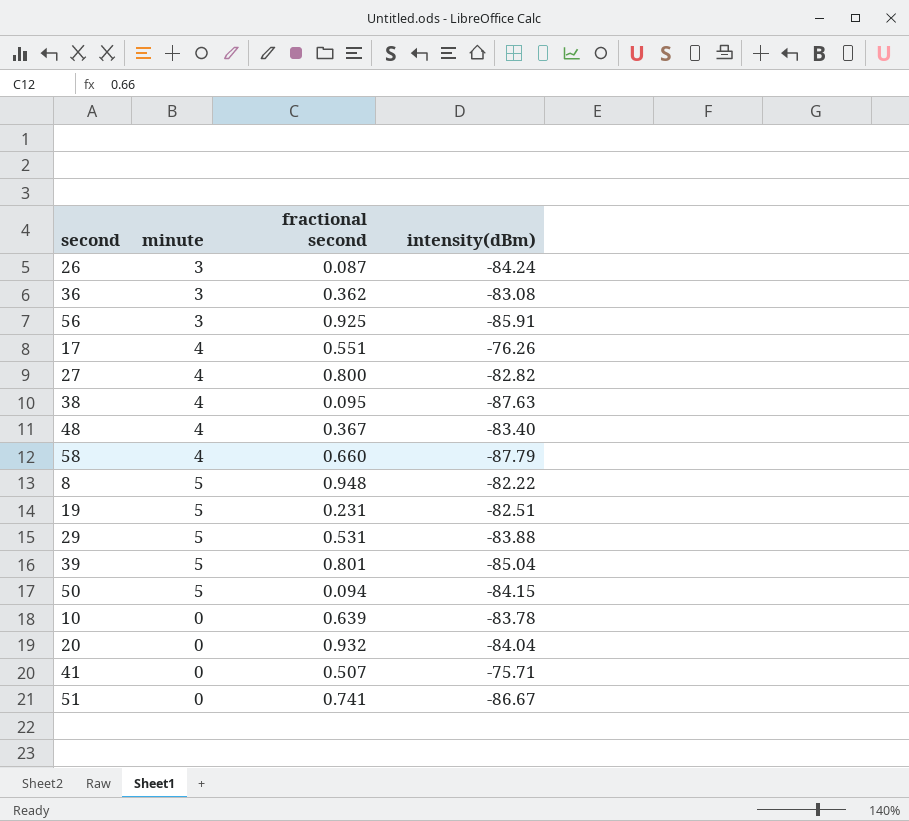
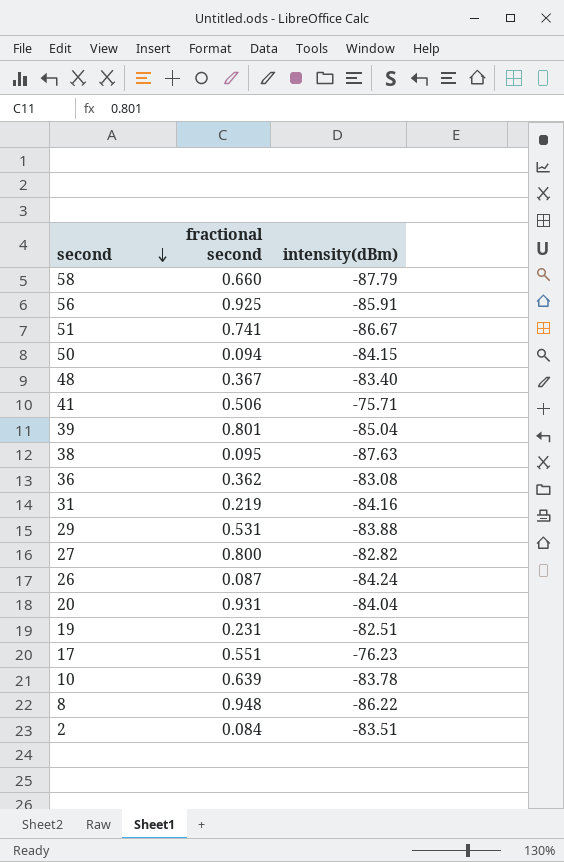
row order: none -> second descending
column minute | position: 2 -> none
41 | fractional second: 0.507 -> 0.506
row 31: none -> 0.219 | -84.16
20 | fractional second: 0.932 -> 0.931
17 | intensity(dBm): -76.26 -> -76.23
8 | intensity(dBm): -82.22 -> -86.22
row 2: none -> 0.084 | -83.51

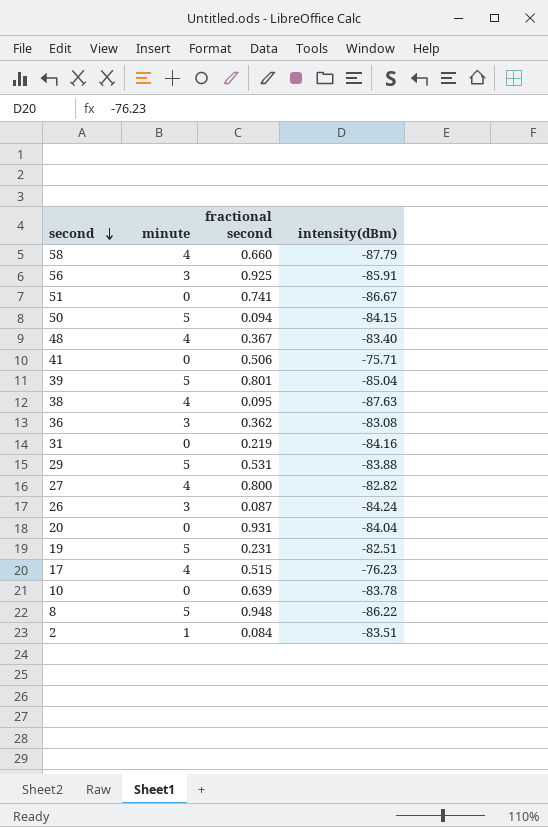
column minute | position: none -> 2
17 | fractional second: 0.551 -> 0.515

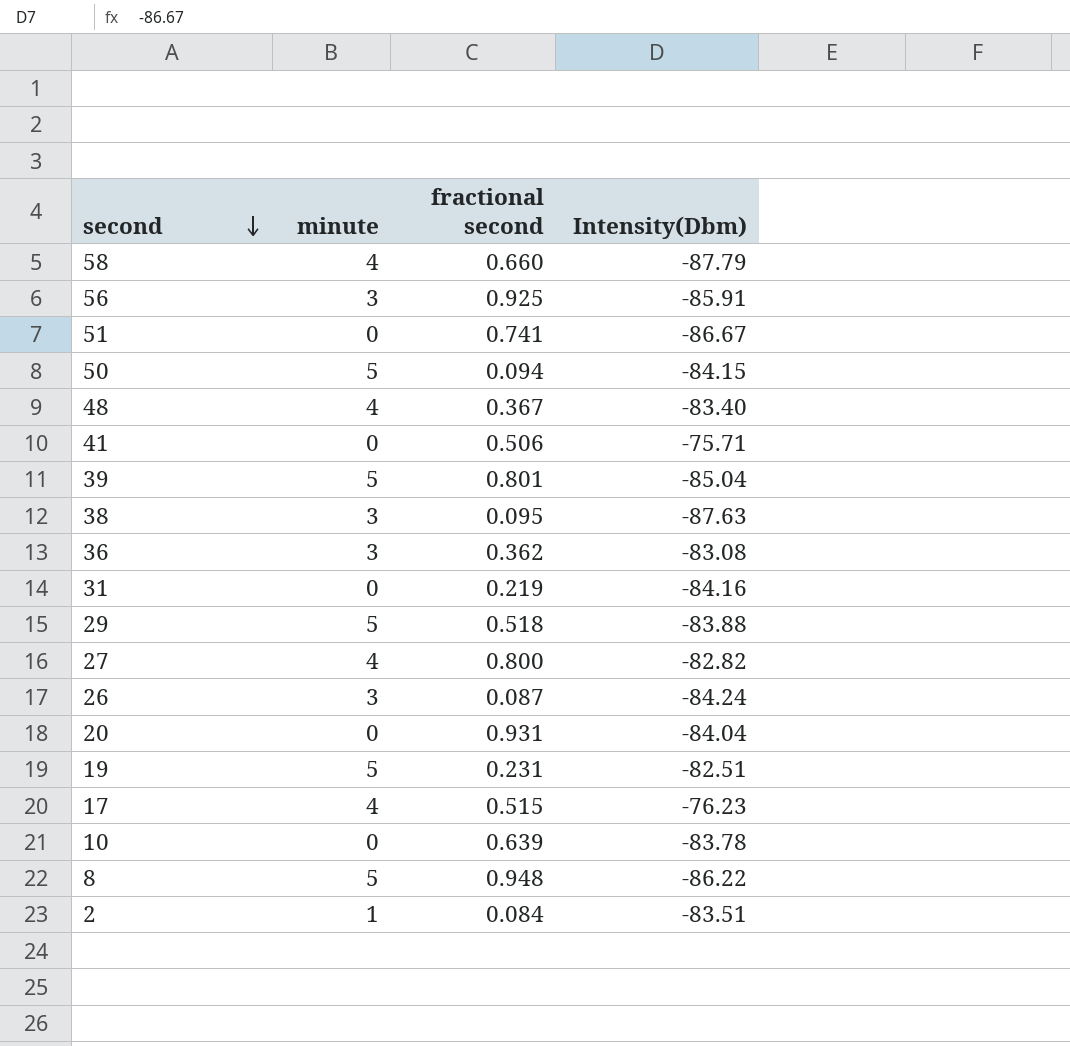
column name: intensity(dBm) -> Intensity(Dbm)
38 | minute: 4 -> 3
29 | fractional second: 0.531 -> 0.518

